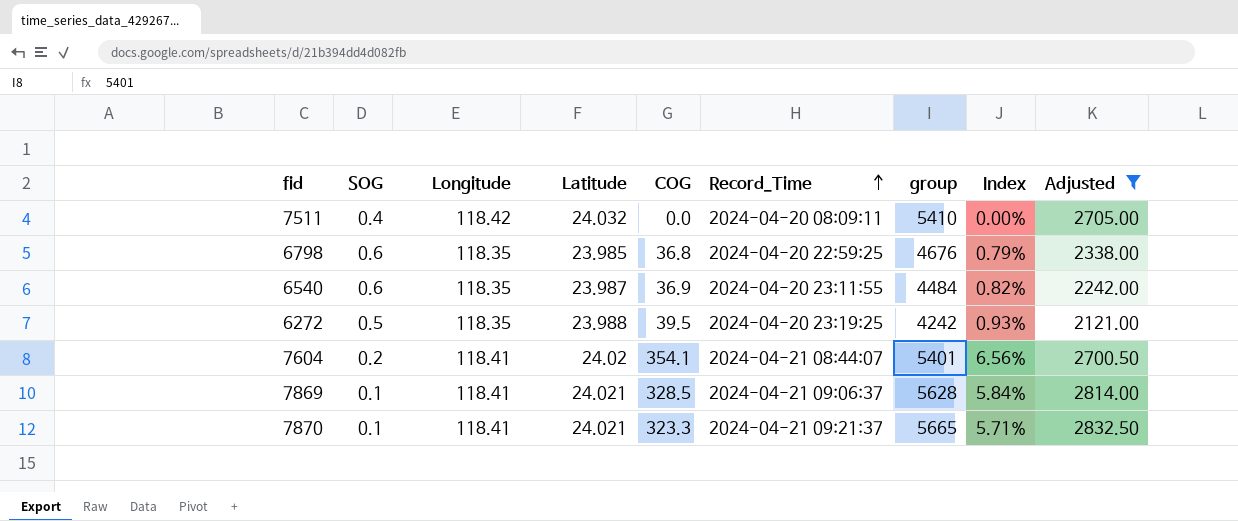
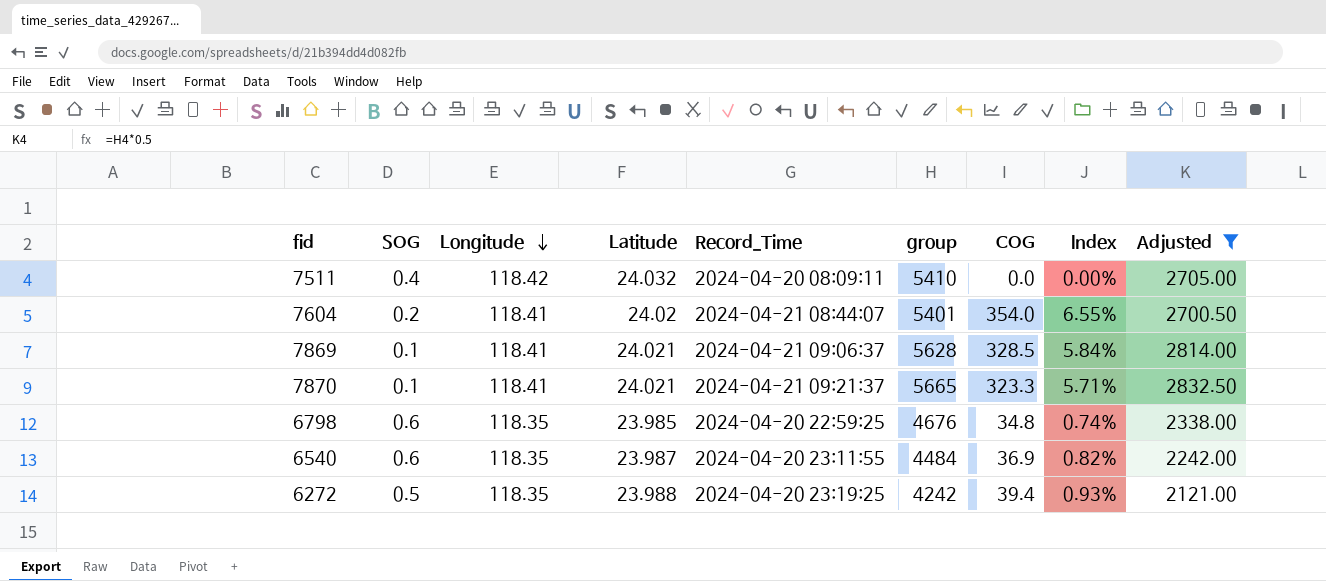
row order: Record_Time ascending -> Longitude descending
column COG | position: 5 -> 7
7604 | COG: 354.1 -> 354.0
7604 | Index: 6.56% -> 6.55%
6798 | COG: 36.8 -> 34.8
6798 | Index: 0.79% -> 0.74%
6272 | COG: 39.5 -> 39.4

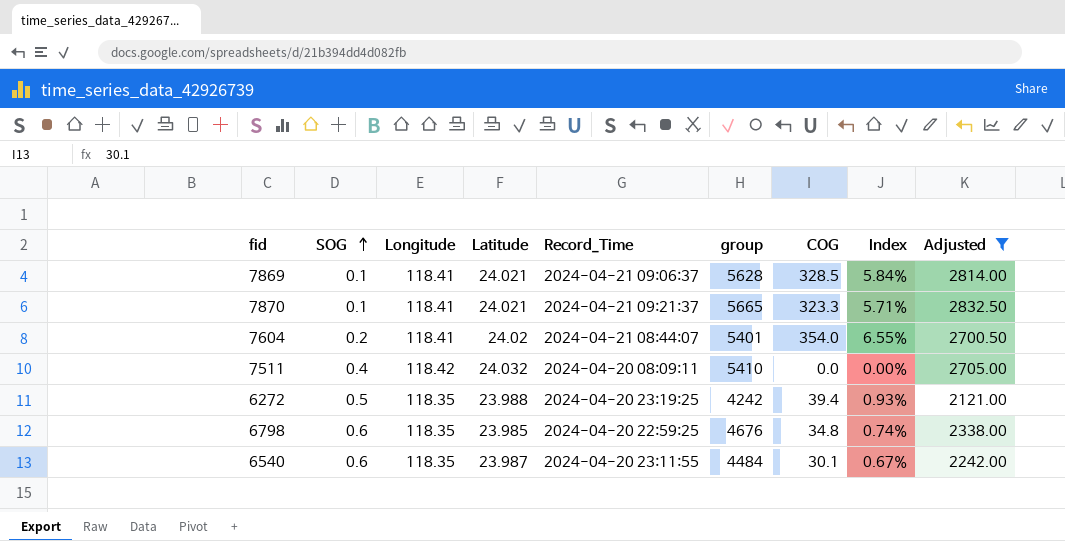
row order: Longitude descending -> SOG ascending
6540 | COG: 36.9 -> 30.1
6540 | Index: 0.82% -> 0.67%

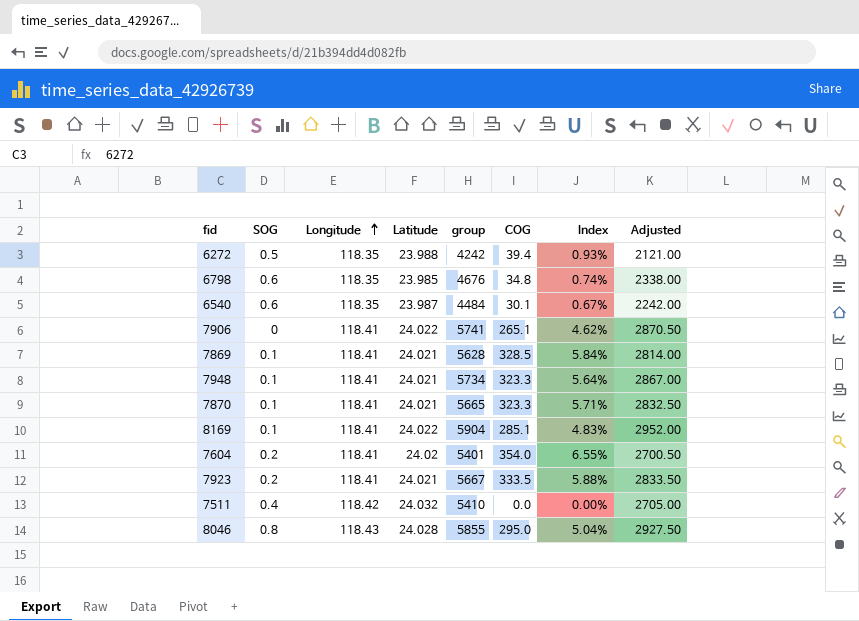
filter: Adjusted <= 2832.50 -> none
row order: SOG ascending -> Longitude ascending
column Record_Time | position: 5 -> none

